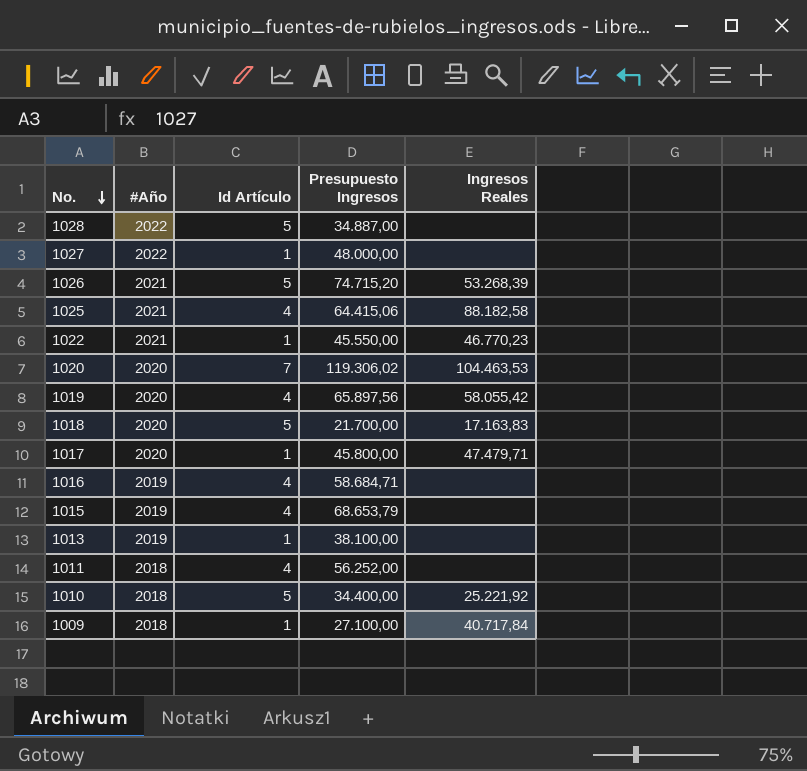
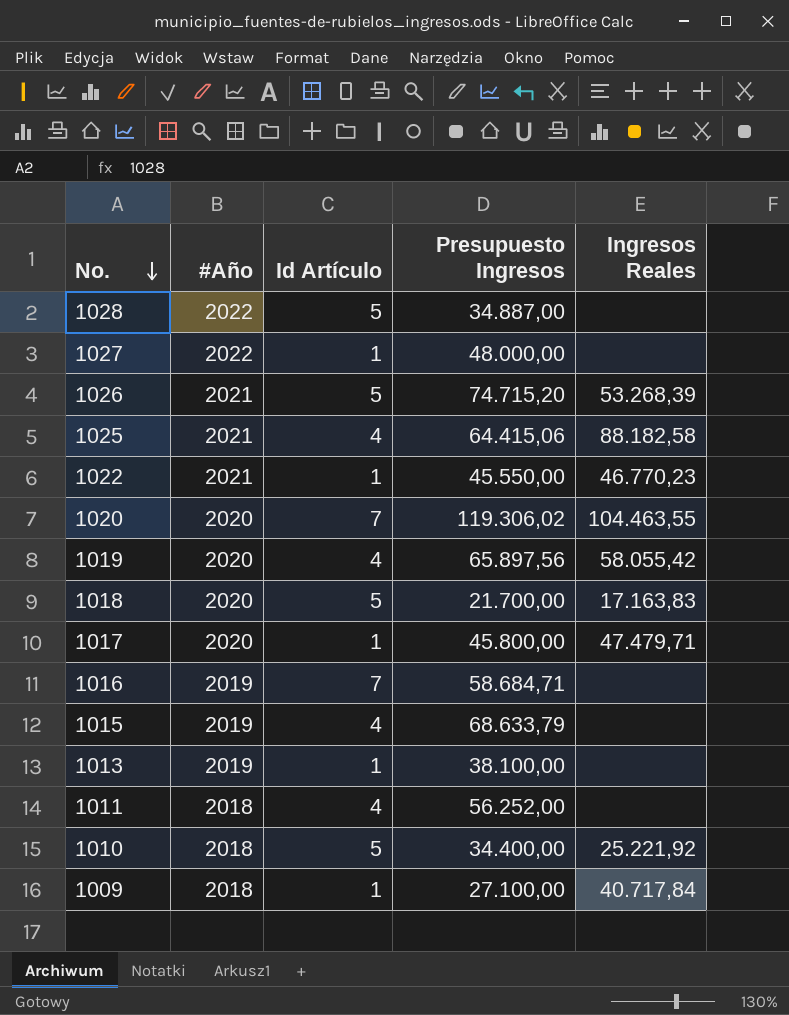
1020 | Ingresos Reales: 104.463,53 -> 104.463,55
1016 | Id Artículo: 4 -> 7
1015 | Presupuesto Ingresos: 68.653,79 -> 68.633,79

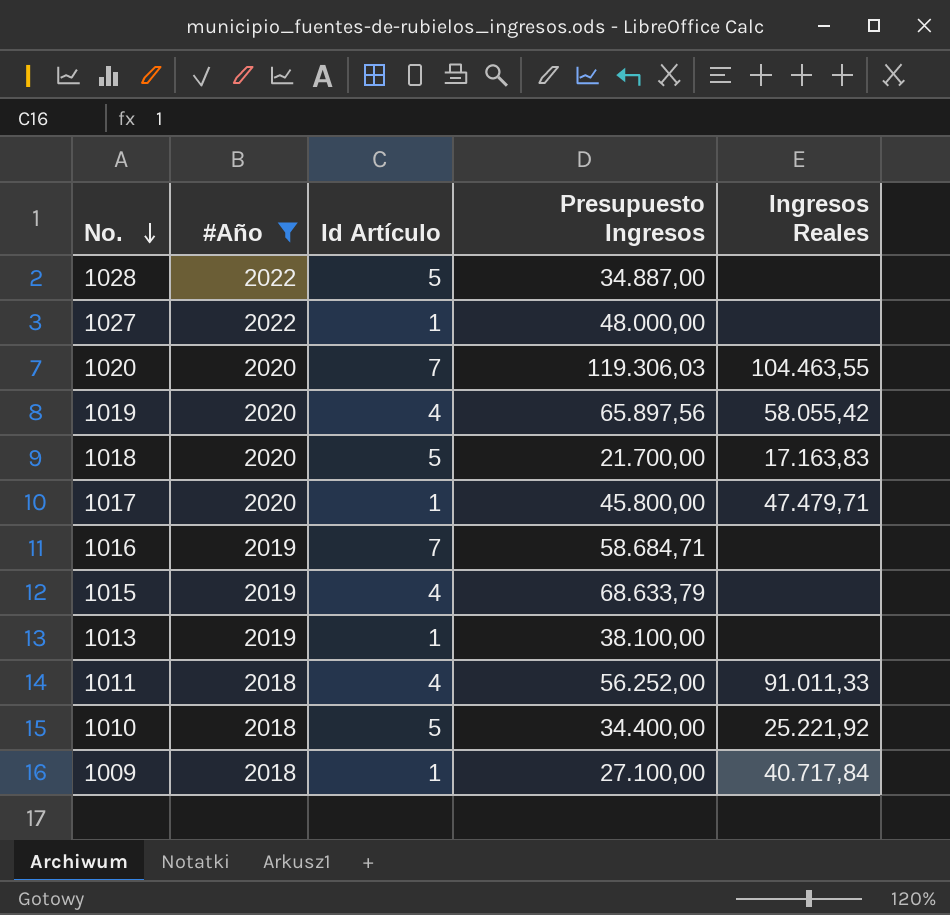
filter: none -> #Año != 2021
1020 | Presupuesto Ingresos: 119.306,02 -> 119.306,03
1011 | Ingresos Reales: none -> 91.011,33

